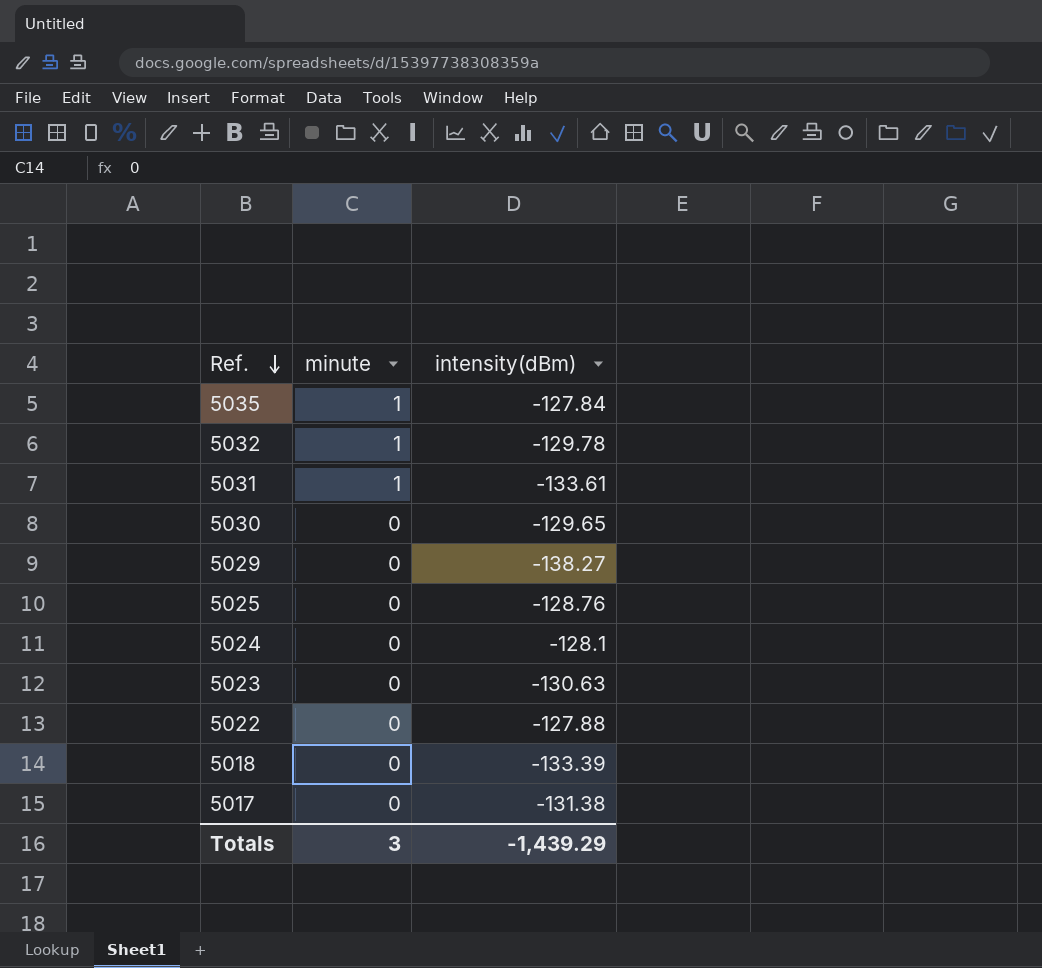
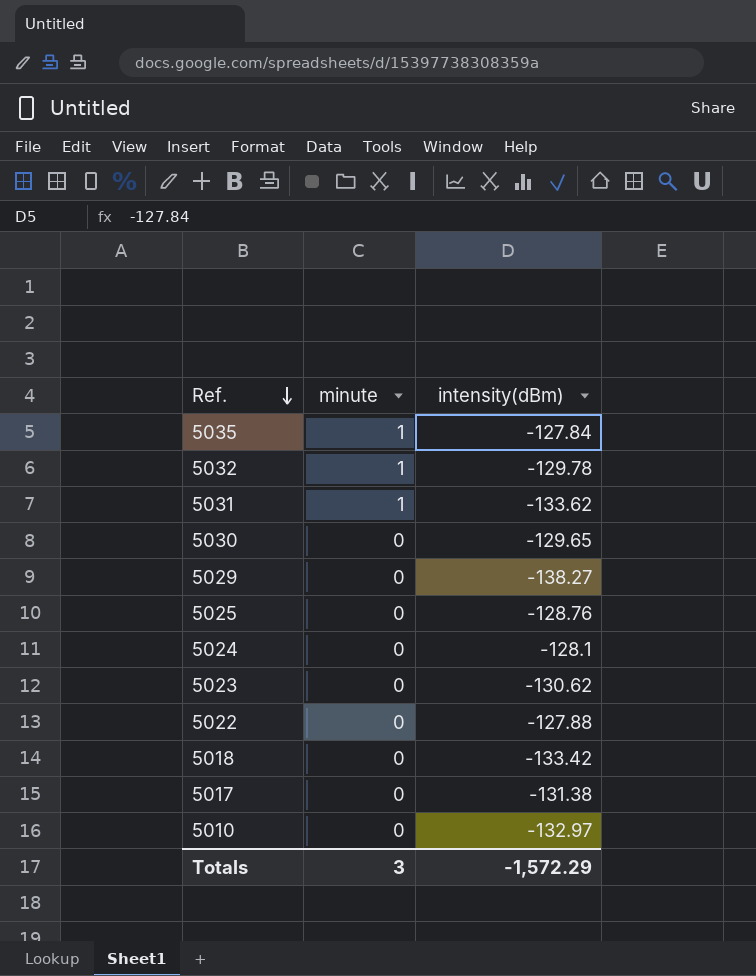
5031 | intensity(dBm): -133.61 -> -133.62
5023 | intensity(dBm): -130.63 -> -130.62
5018 | intensity(dBm): -133.39 -> -133.42
row 5010: none -> 0 | -132.97
Totals | intensity(dBm): -1,439.29 -> -1,572.29

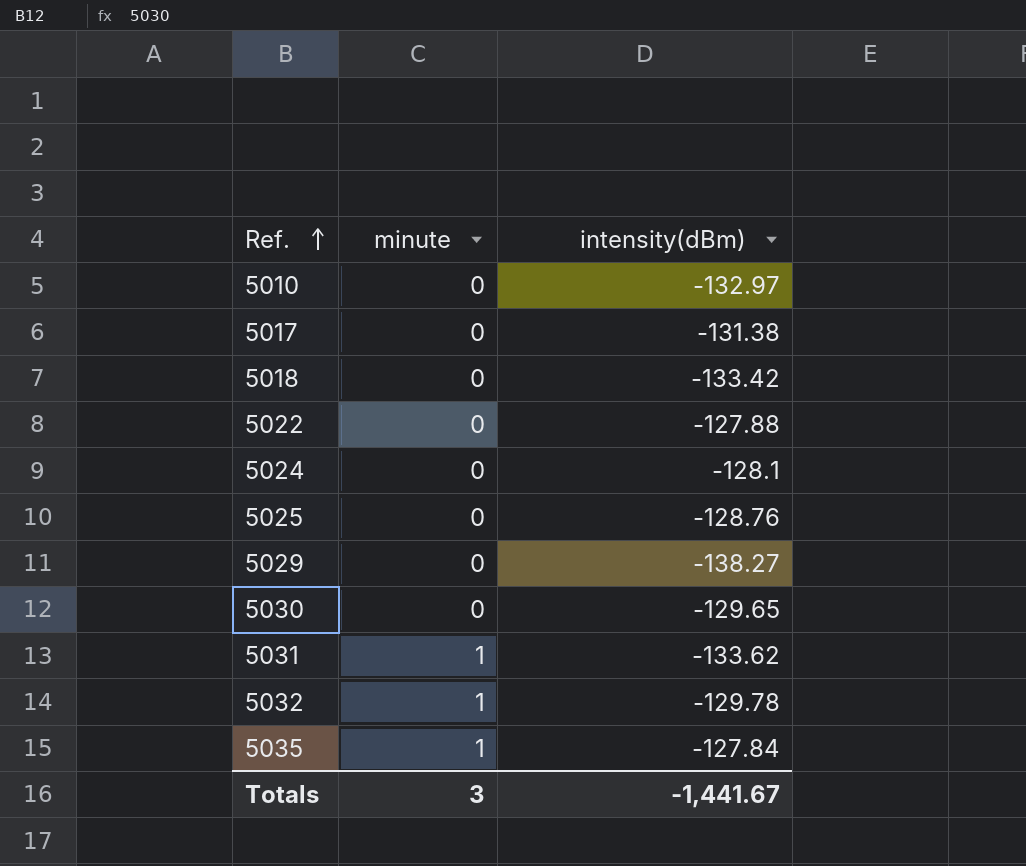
row order: Ref. descending -> Ref. ascending
row 5023: 0 | -130.62 -> none
Totals | intensity(dBm): -1,572.29 -> -1,441.67

